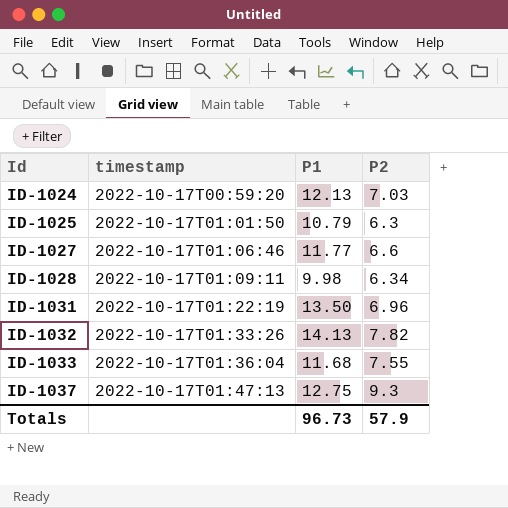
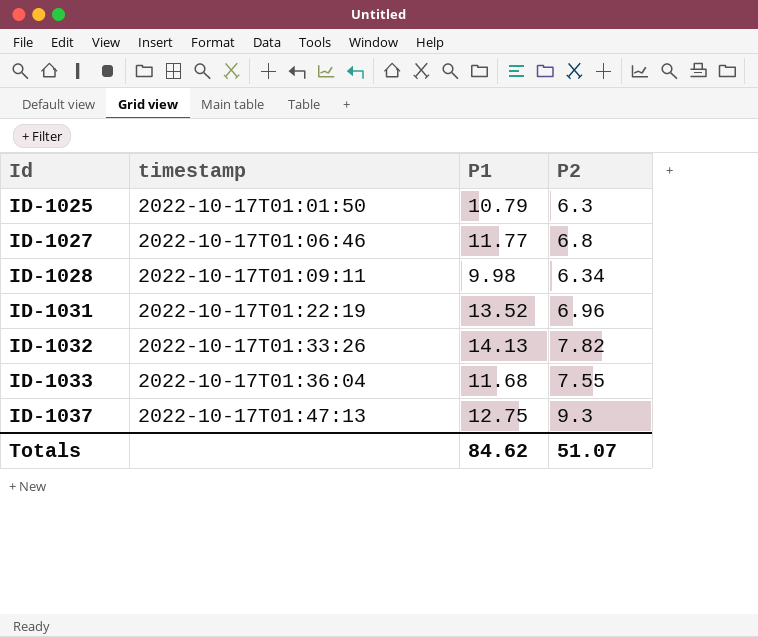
row ID-1024: 2022-10-17T00:59:20 | 12.13 | 7.03 -> none
ID-1027 | P2: 6.6 -> 6.8
ID-1031 | P1: 13.50 -> 13.52
Totals | P1: 96.73 -> 84.62
Totals | P2: 57.9 -> 51.07

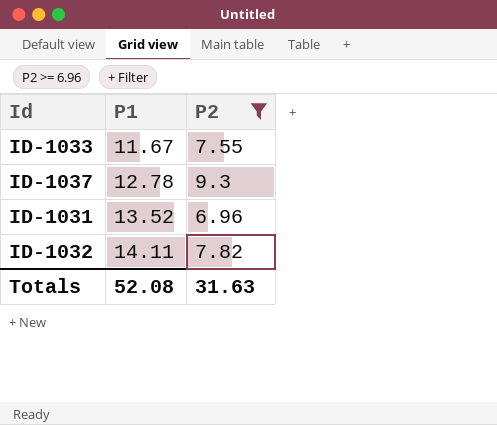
filter: none -> P2 >= 6.96
row order: Id ascending -> P1 ascending
column timestamp | position: 2 -> none
ID-1033 | P1: 11.68 -> 11.67
ID-1037 | P1: 12.75 -> 12.78
ID-1032 | P1: 14.13 -> 14.11
Totals | P1: 84.62 -> 52.08
Totals | P2: 51.07 -> 31.63

